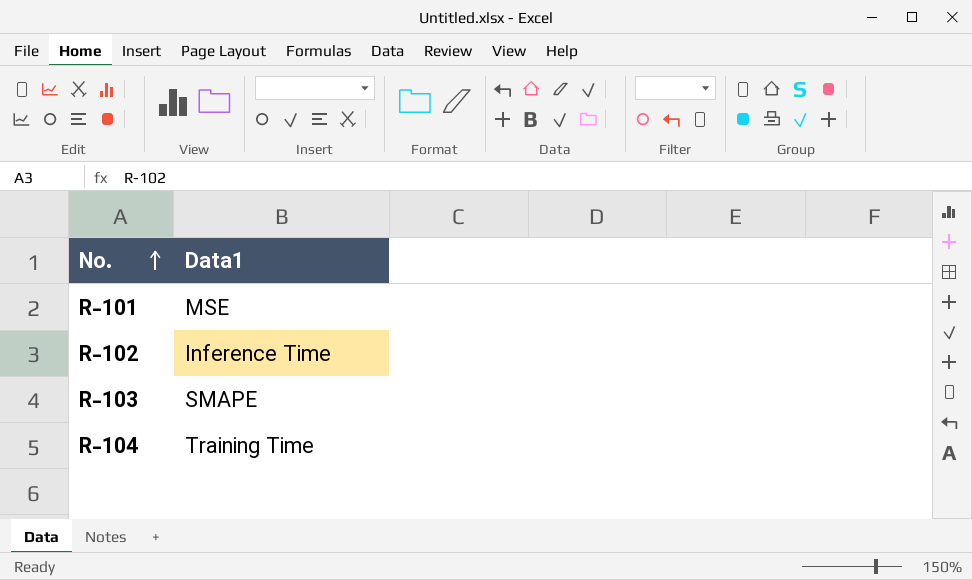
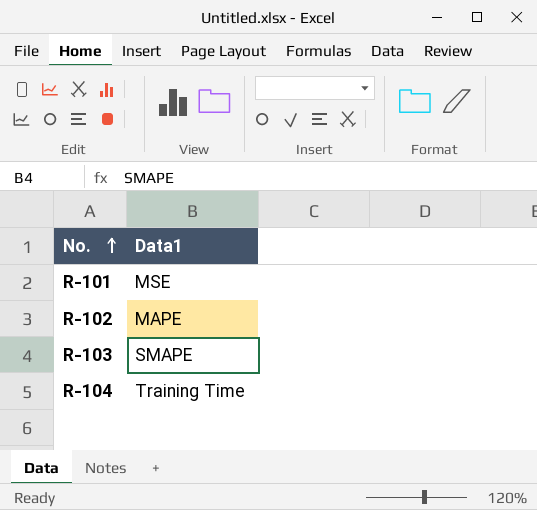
R-102 | Data1: Inference Time -> MAPE

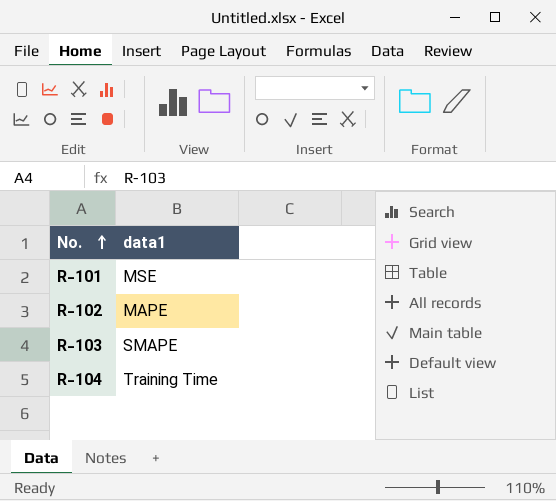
column name: Data1 -> data1

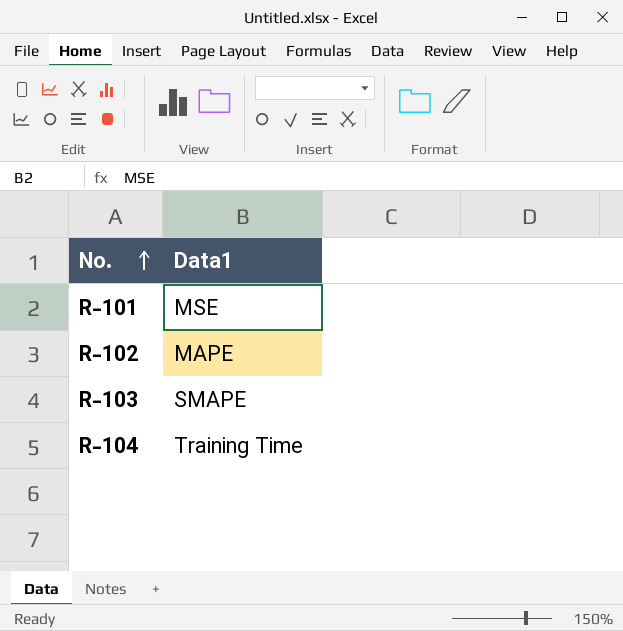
column name: data1 -> Data1

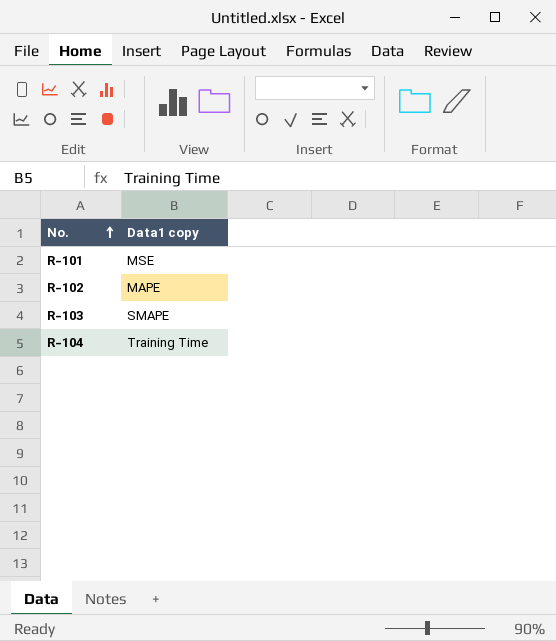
column name: Data1 -> Data1 copy

